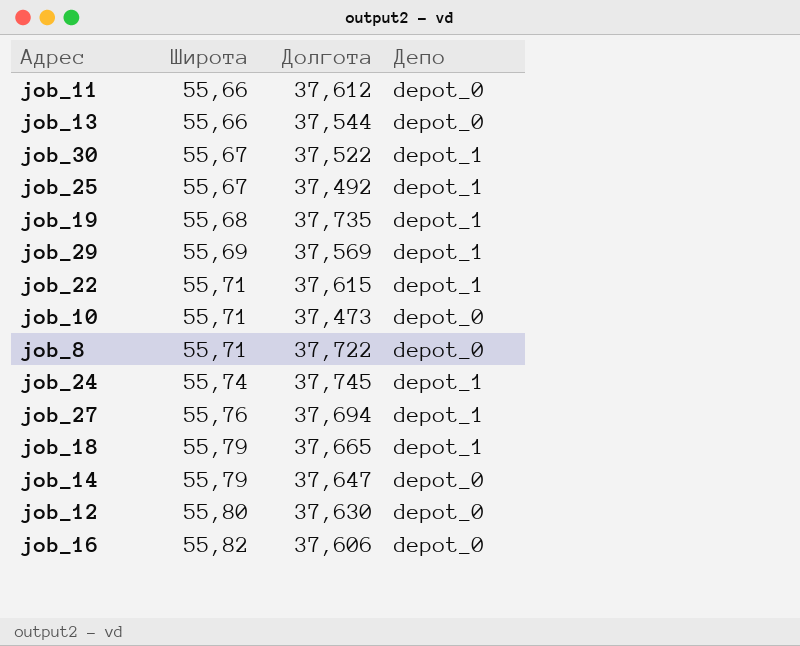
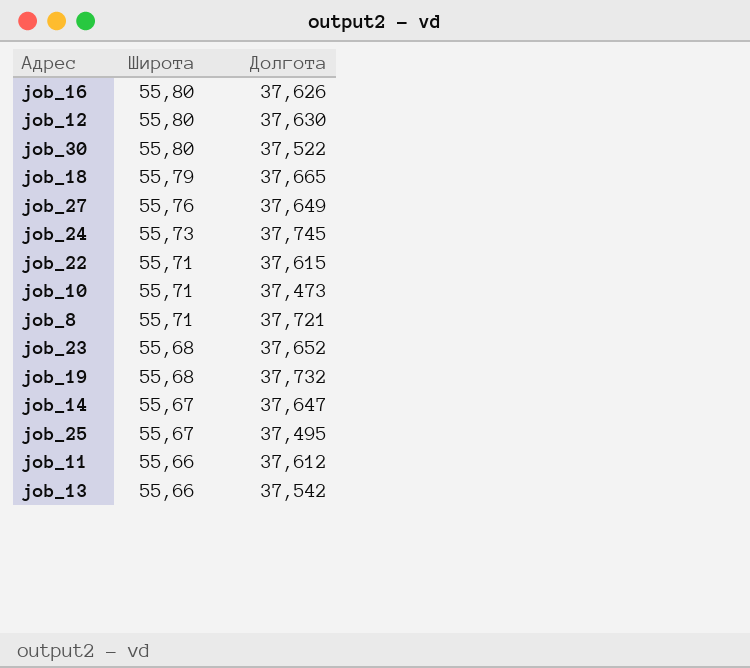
row order: Широта ascending -> Широта descending
column Депо | position: 4 -> none
row job_29: 55,69 | 37,569 | depot_1 -> none
job_16 | Широта: 55,82 -> 55,80
job_16 | Долгота: 37,606 -> 37,626
job_30 | Широта: 55,67 -> 55,80
job_27 | Долгота: 37,694 -> 37,649
job_24 | Широта: 55,74 -> 55,73
job_8 | Долгота: 37,722 -> 37,721
row job_23: none -> 55,68 | 37,652
job_19 | Долгота: 37,735 -> 37,732
job_14 | Широта: 55,79 -> 55,67
job_25 | Долгота: 37,492 -> 37,495
job_13 | Долгота: 37,544 -> 37,542

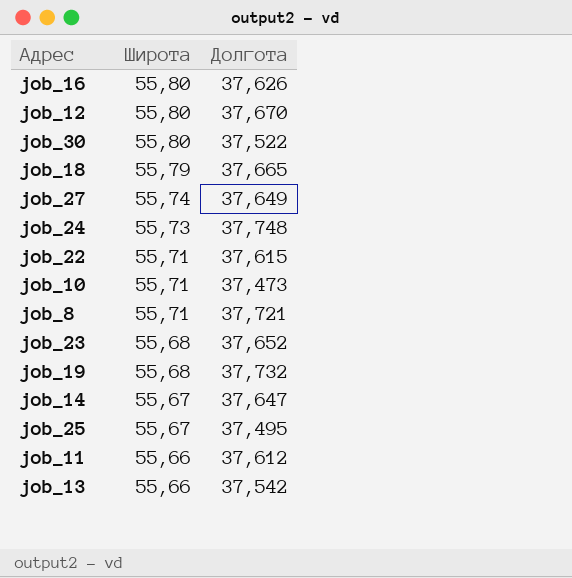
job_12 | Долгота: 37,630 -> 37,670
job_27 | Широта: 55,76 -> 55,74
job_24 | Долгота: 37,745 -> 37,748

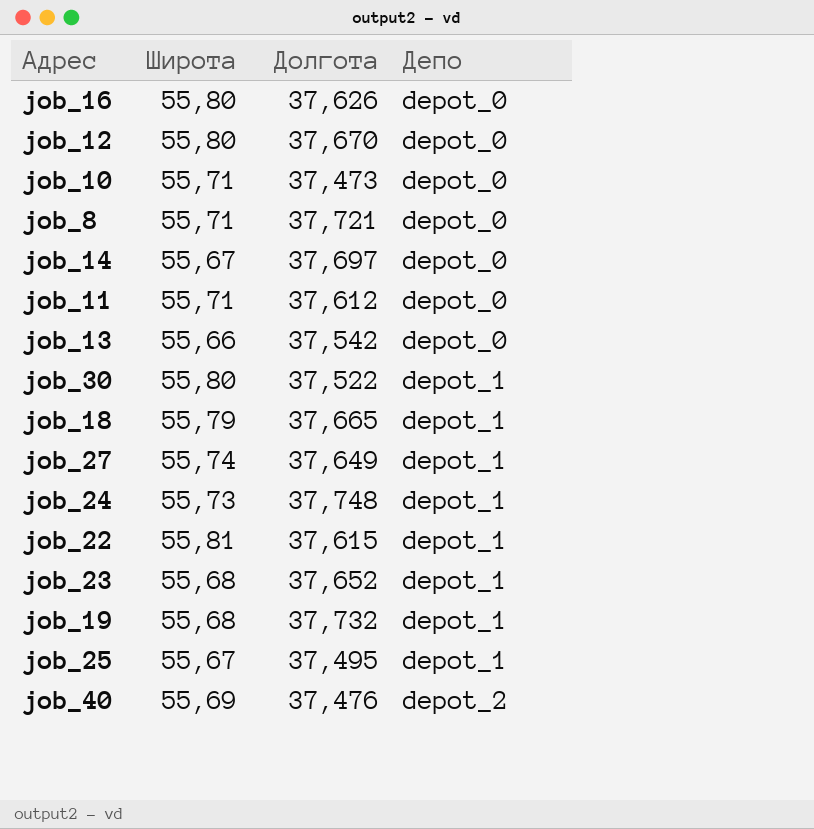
row order: Широта descending -> Депо ascending
column Депо | position: none -> 4
job_14 | Долгота: 37,647 -> 37,697
job_11 | Широта: 55,66 -> 55,71
job_22 | Широта: 55,71 -> 55,81
row job_40: none -> 55,69 | 37,476 | depot_2

